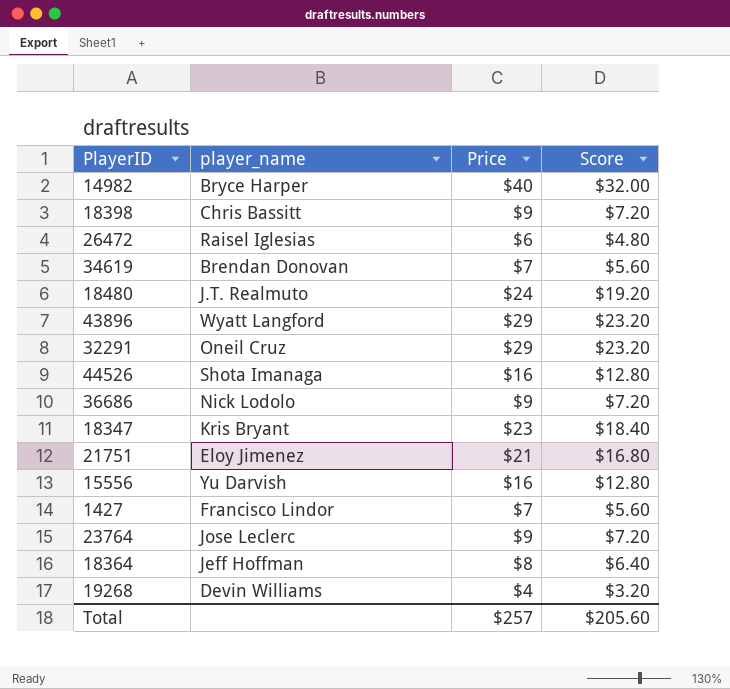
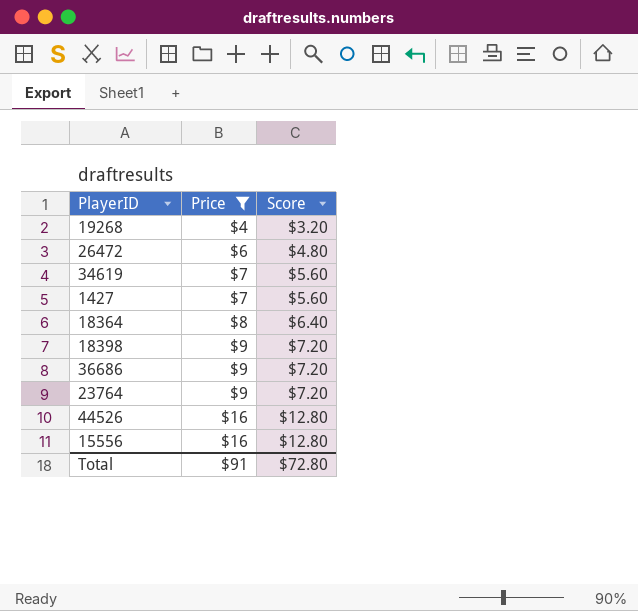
filter: none -> Price <= $16
row order: none -> Price ascending
column player_name | position: 2 -> none
Total | Price: $257 -> $91
Total | Score: $205.60 -> $72.80

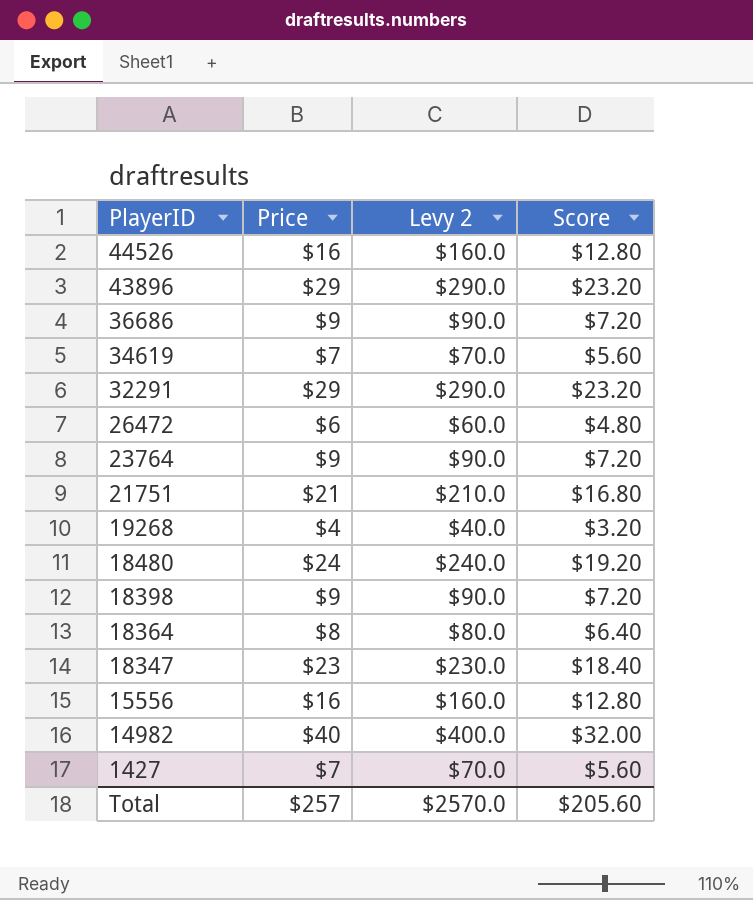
filter: Price <= $16 -> none
row order: Price ascending -> PlayerID descending
column Levy 2 | formula: none -> [Price] * 10
Total | Price: $91 -> $257
Total | Score: $72.80 -> $205.60

